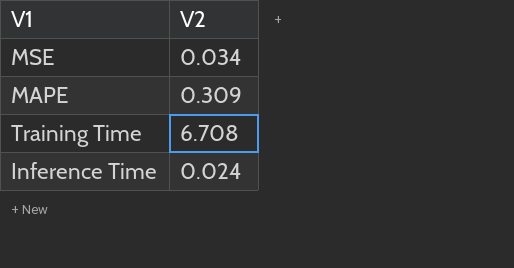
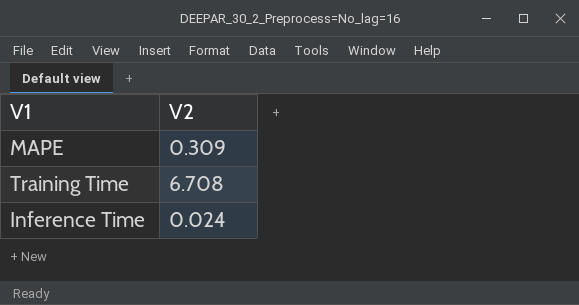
row MSE: 0.034 -> none

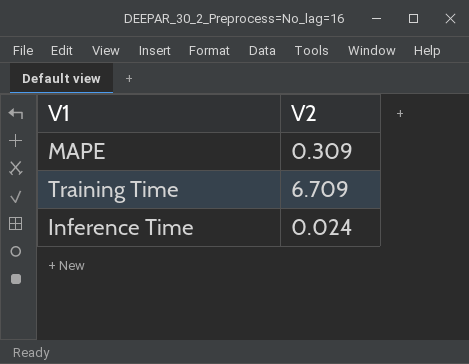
Training Time | V2: 6.708 -> 6.709

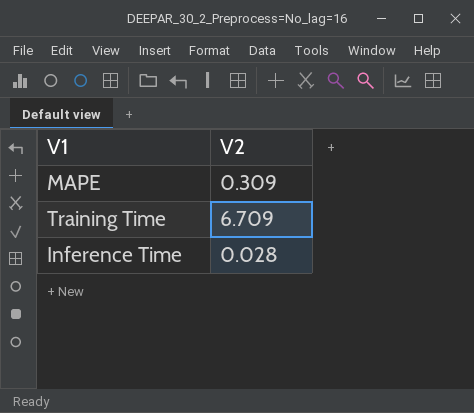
Inference Time | V2: 0.024 -> 0.028

